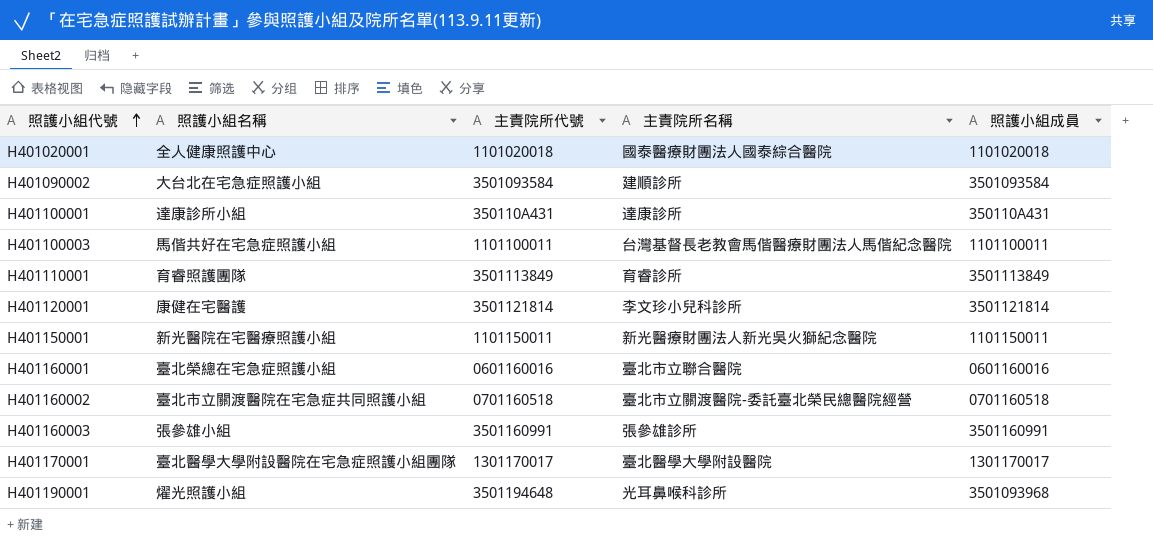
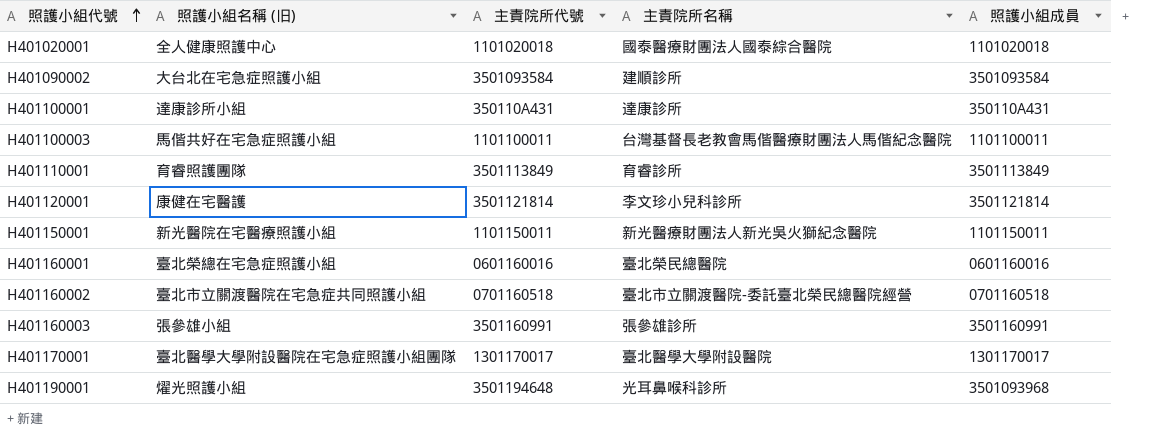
column name: 照護小組名稱 -> 照護小組名稱 (旧)
H401160001 | 主責院所名稱: 臺北市立聯合醫院 -> 臺北榮民總醫院

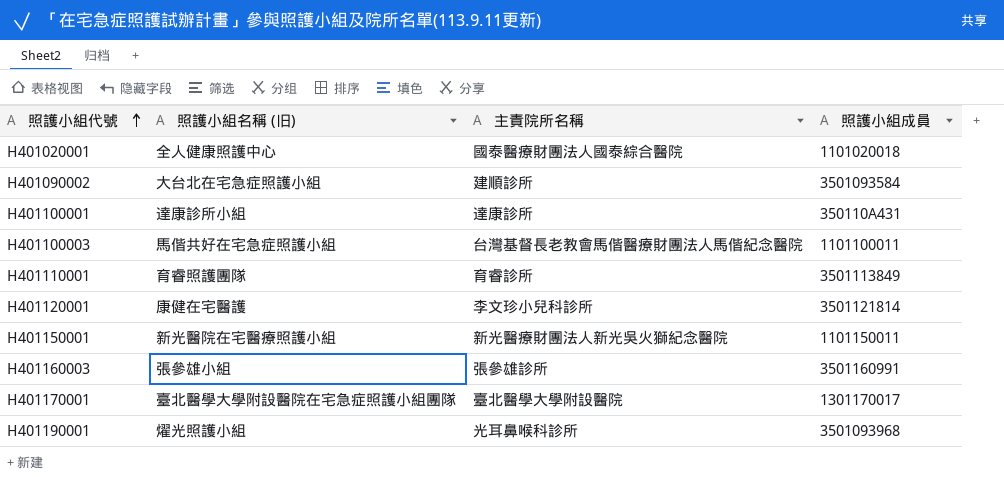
column 主責院所代號 | position: 3 -> none
row H401160001: 臺北榮總在宅急症照護小組 | 0601160016 | 臺北榮民總醫院 | 0601160016 -> none
row H401160002: 臺北市立關渡醫院在宅急症共同照護小組 | 0701160518 | 臺北市立關渡醫院-委託臺北榮民總醫院經營 | 0701160518 -> none

